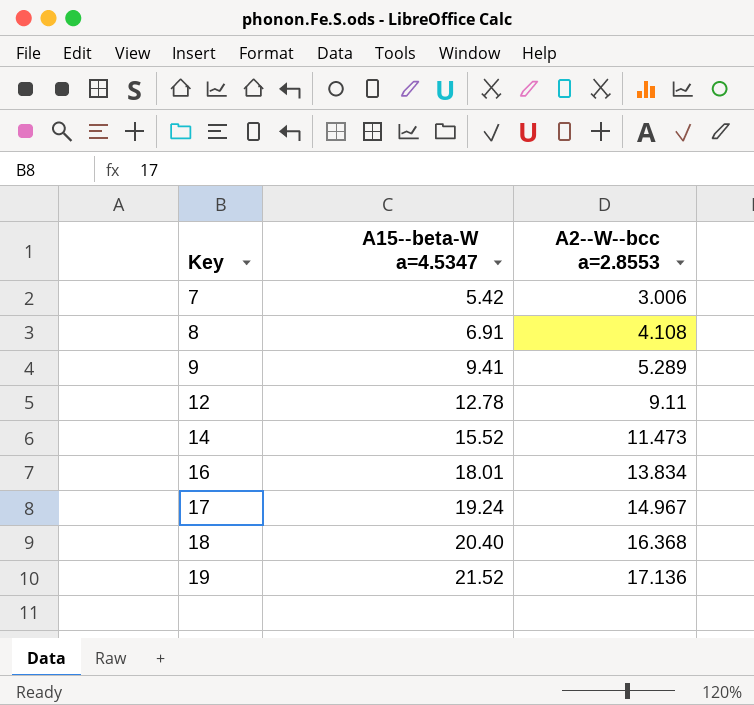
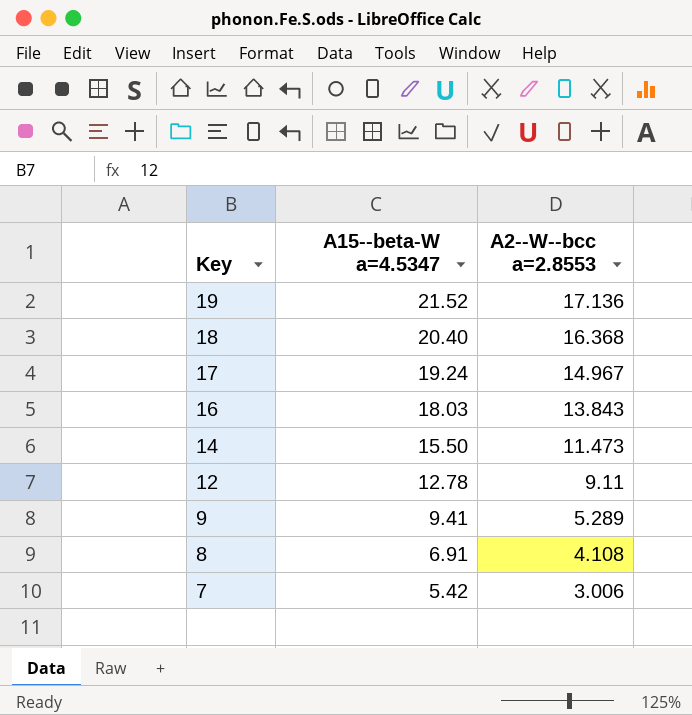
row order: Key ascending -> Key descending
16 | A15--beta-W a=4.5347: 18.01 -> 18.03
16 | A2--W--bcc a=2.8553: 13.834 -> 13.843
14 | A15--beta-W a=4.5347: 15.52 -> 15.50

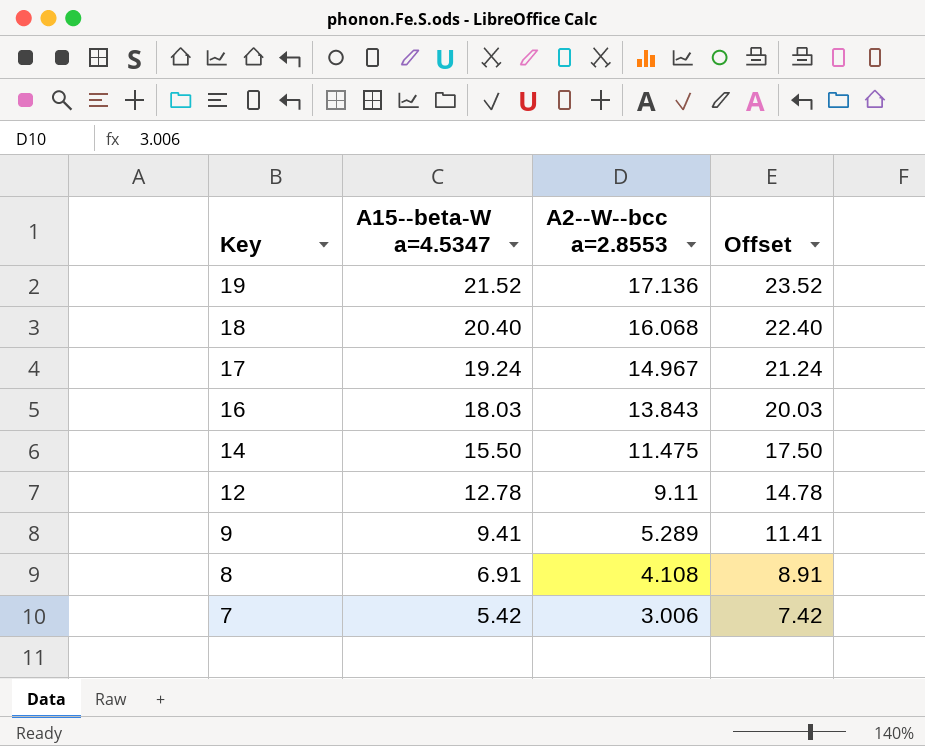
column Offset | formula: none -> [A15--beta-W a=4.5347] + 2
18 | A2--W--bcc a=2.8553: 16.368 -> 16.068
14 | A2--W--bcc a=2.8553: 11.473 -> 11.475

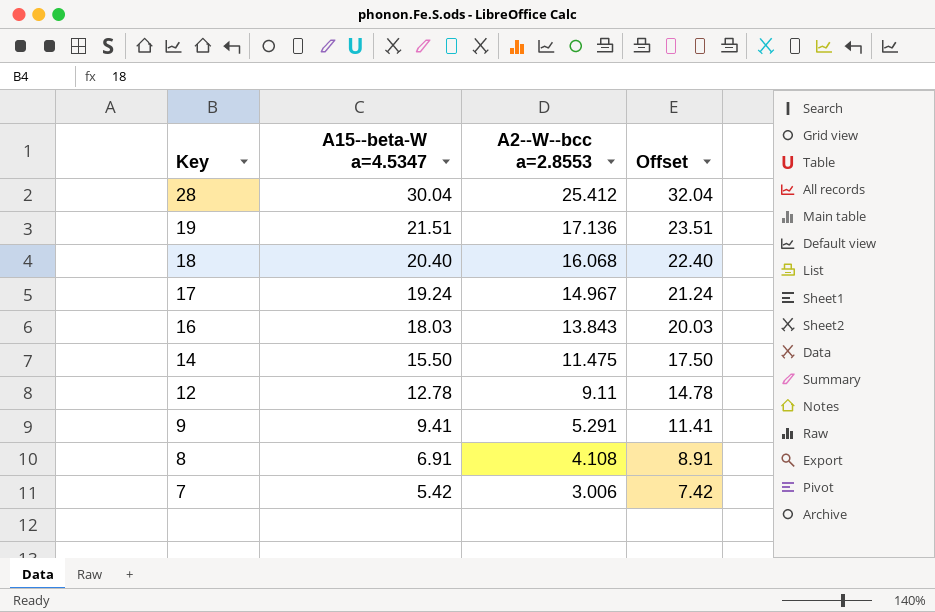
row 28: none -> 30.04 | 25.412 | 32.04
19 | A15--beta-W a=4.5347: 21.52 -> 21.51
19 | Offset: 23.52 -> 23.51
9 | A2--W--bcc a=2.8553: 5.289 -> 5.291

